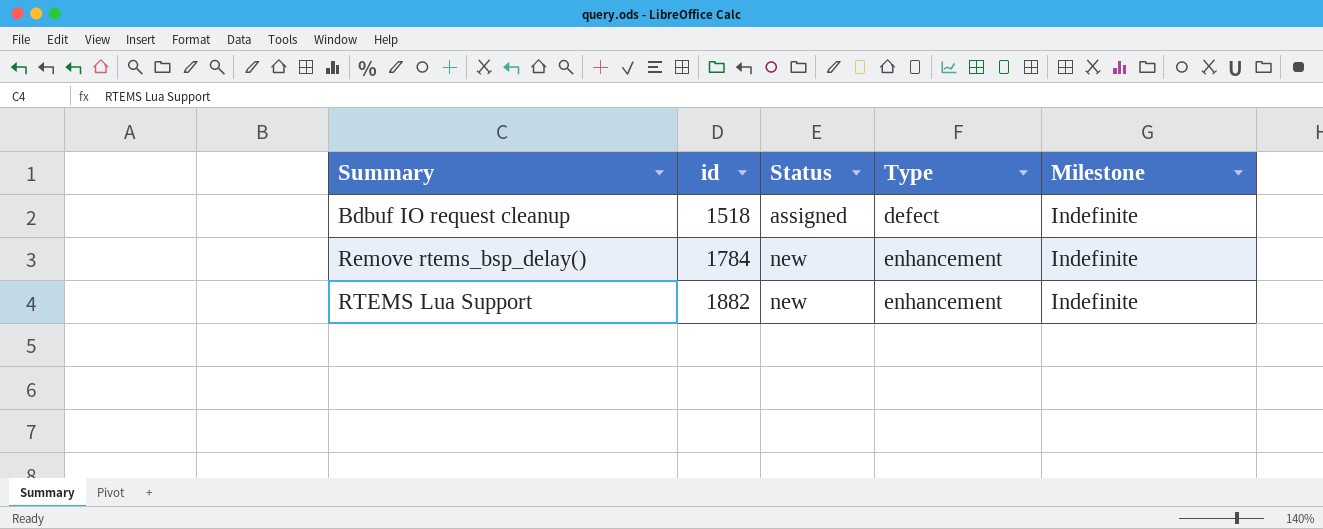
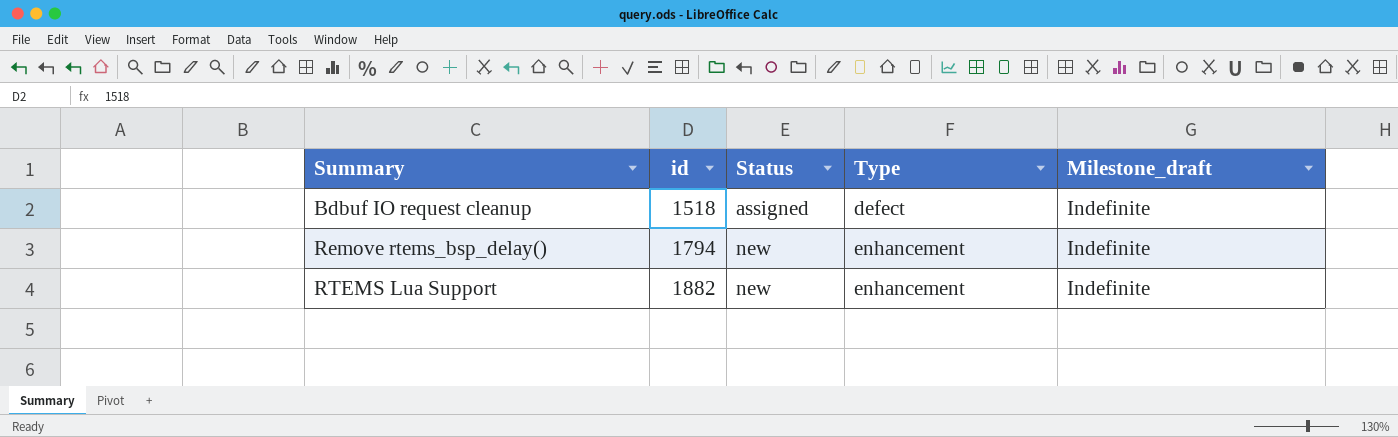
column name: Milestone -> Milestone_draft
Remove rtems_bsp_delay() | id: 1784 -> 1794

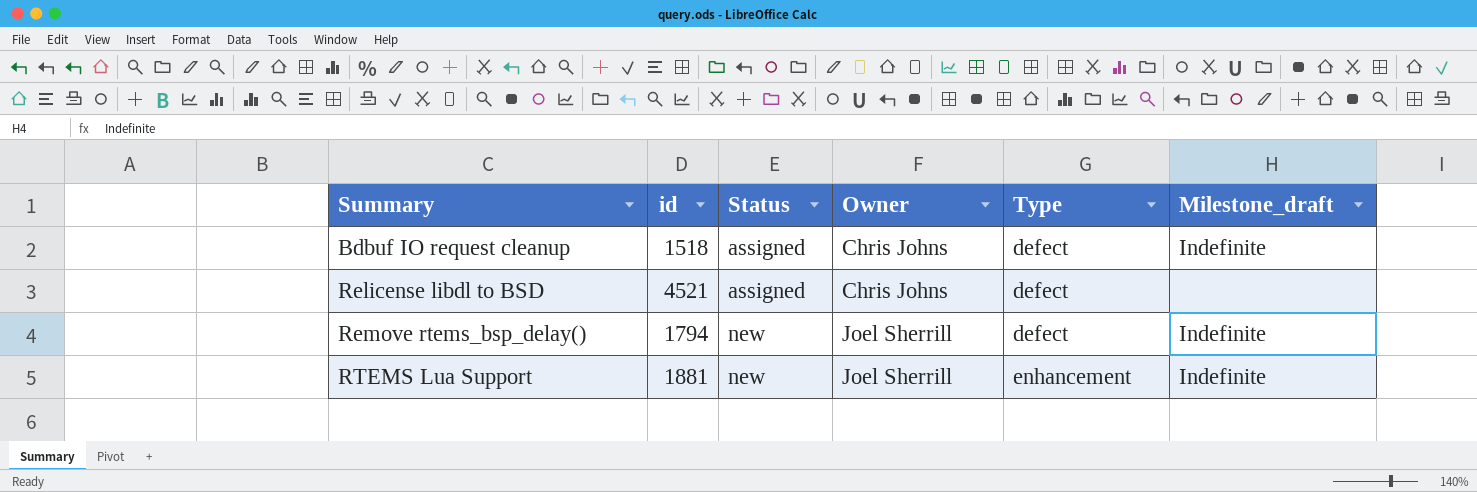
column Owner | position: none -> 4
row Relicense libdl to BSD: none -> 4521 | assigned | Chris Johns | defect | none
Remove rtems_bsp_delay() | Type: enhancement -> defect
RTEMS Lua Support | id: 1882 -> 1881

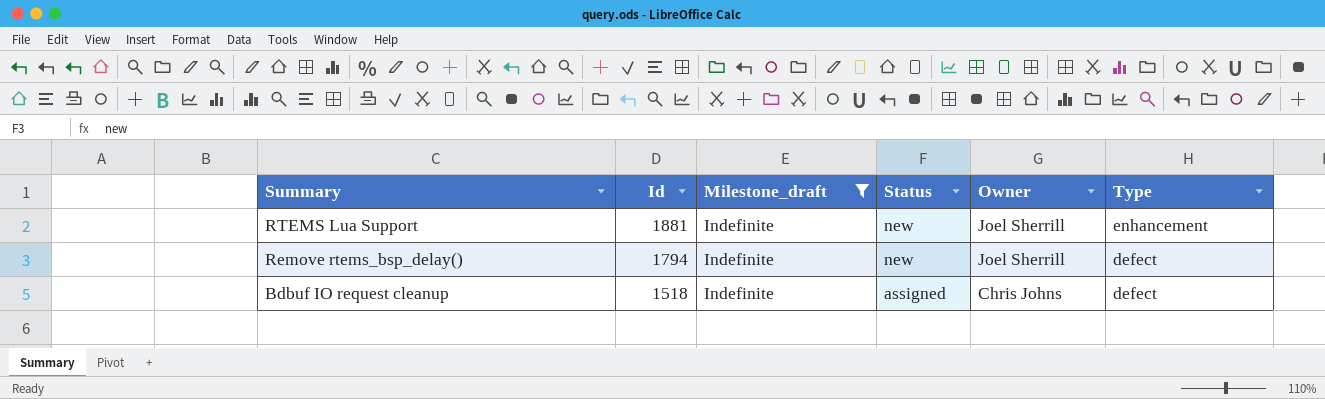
filter: none -> Milestone_draft = Indefinite
row order: Summary ascending -> Summary descending
column name: id -> Id
column Milestone_draft | position: 6 -> 3

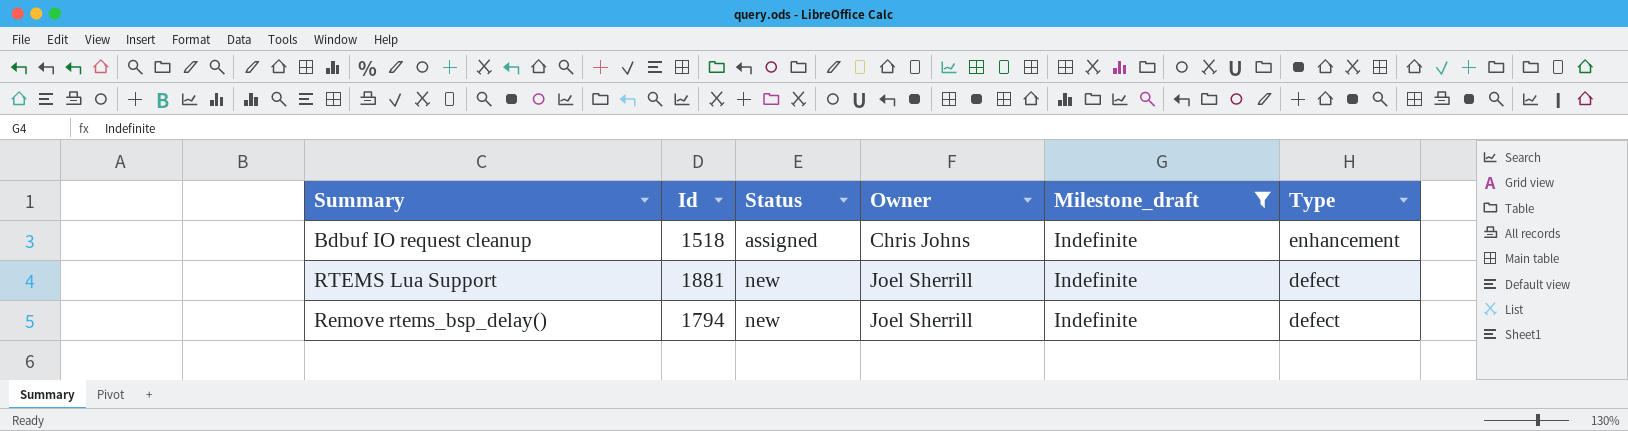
row order: Summary descending -> Status ascending
column Milestone_draft | position: 3 -> 5
Bdbuf IO request cleanup | Type: defect -> enhancement
RTEMS Lua Support | Type: enhancement -> defect

